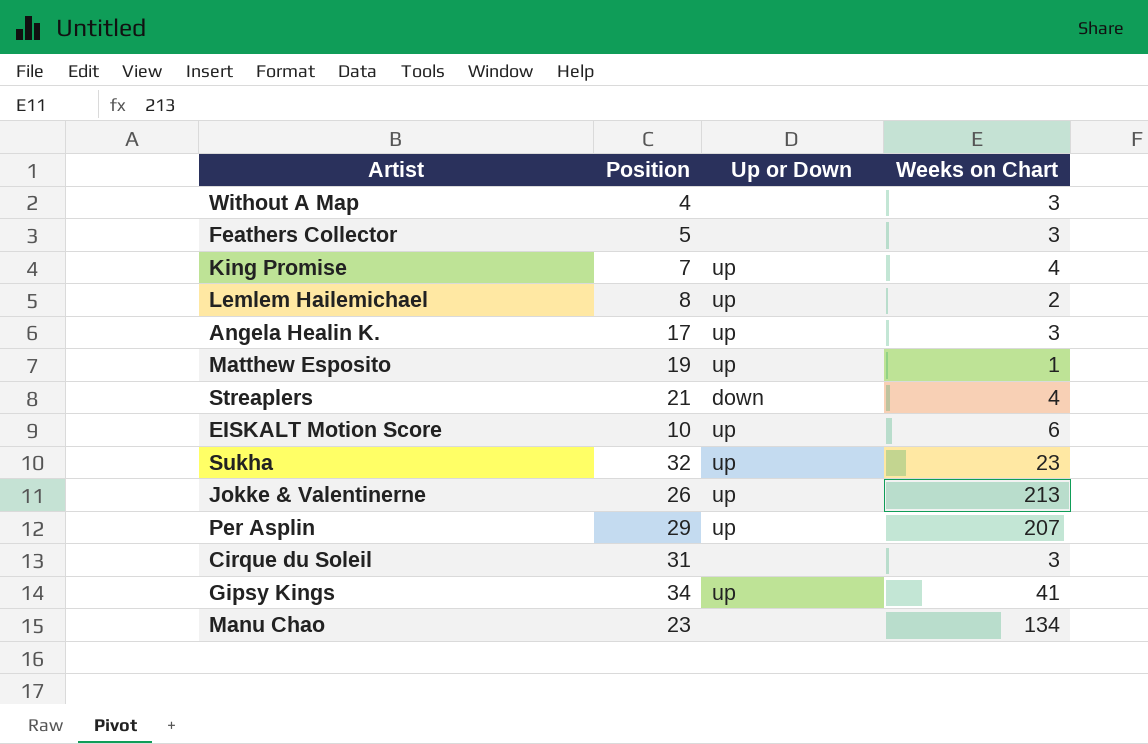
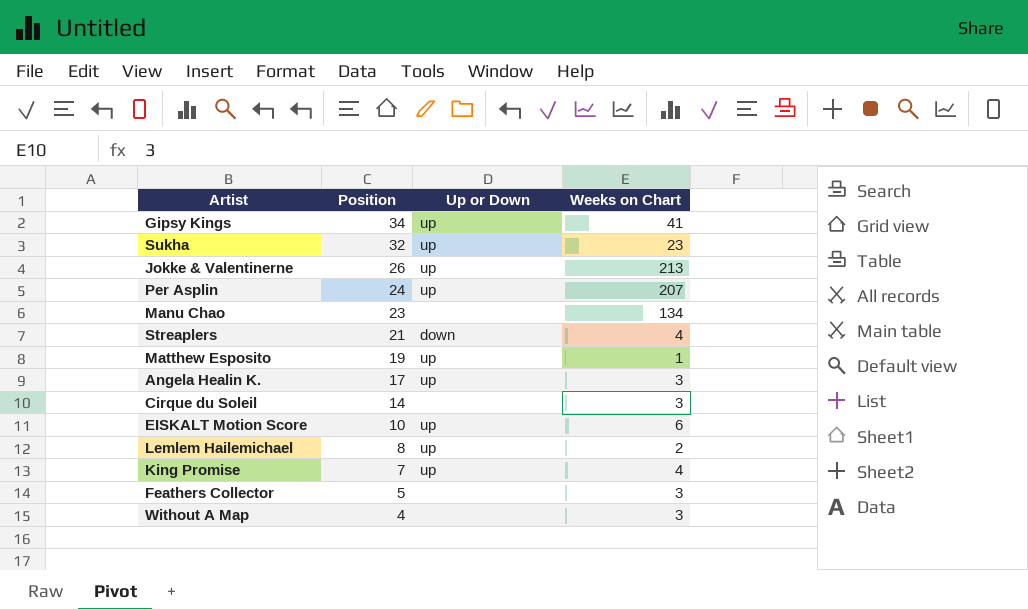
row order: none -> Position descending
Per Asplin | Position: 29 -> 24
Cirque du Soleil | Position: 31 -> 14

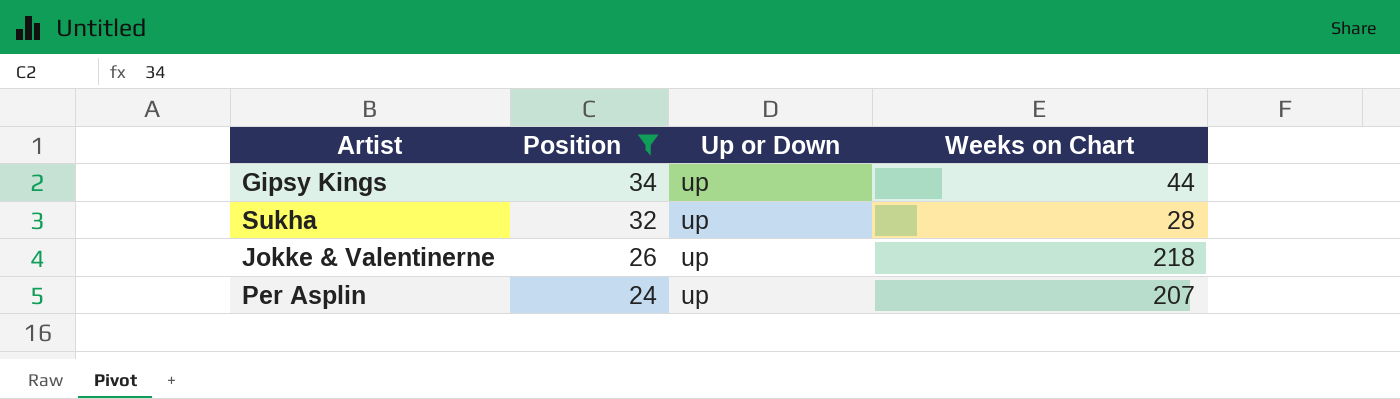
filter: none -> Position >= 24
Gipsy Kings | Weeks on Chart: 41 -> 44
Sukha | Weeks on Chart: 23 -> 28
Jokke & Valentinerne | Weeks on Chart: 213 -> 218

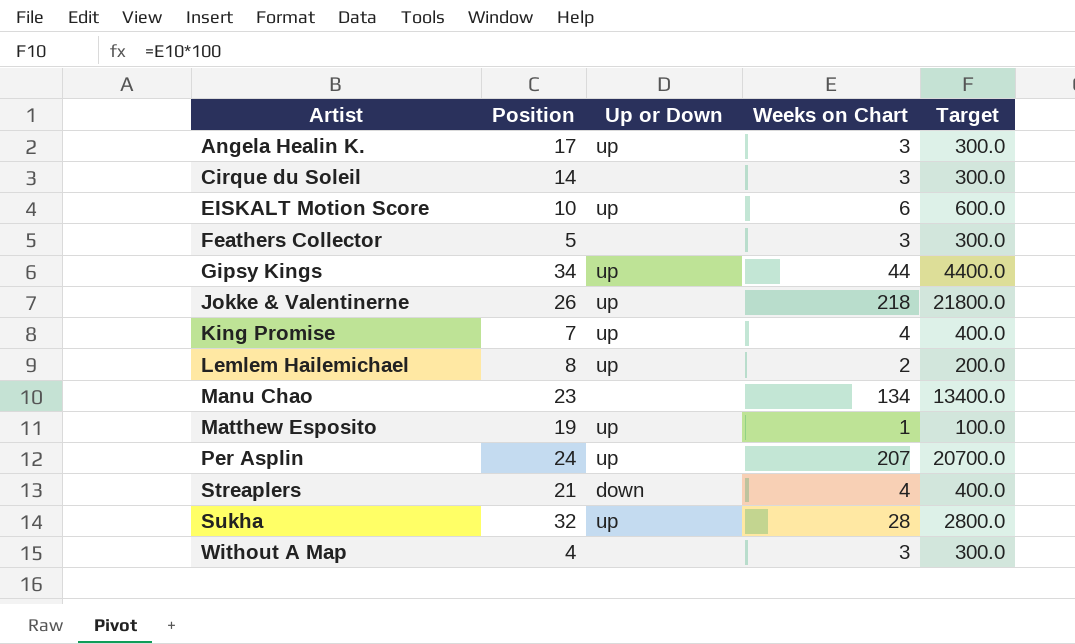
filter: Position >= 24 -> none
row order: Position descending -> Artist ascending
column Target | formula: none -> [Weeks on Chart] * 100

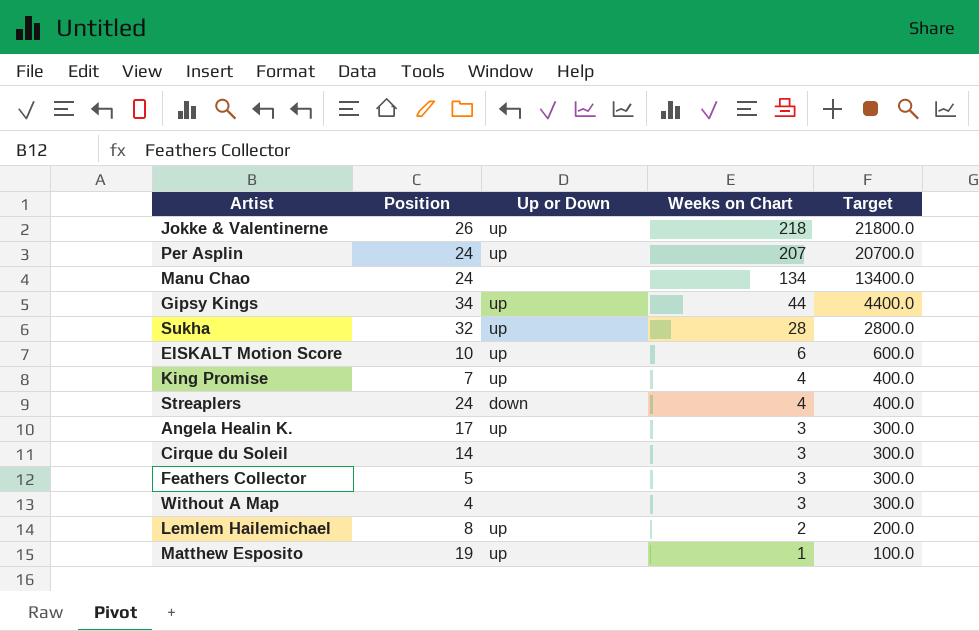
row order: Artist ascending -> Weeks on Chart descending
Manu Chao | Position: 23 -> 24
Streaplers | Position: 21 -> 24

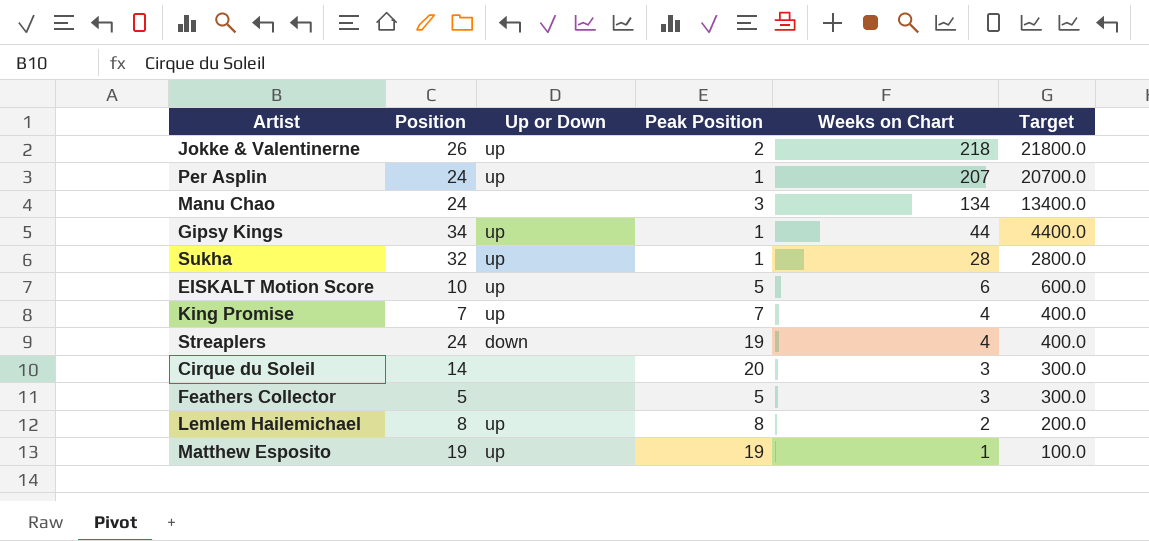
column Peak Position | position: none -> 4
row Angela Healin K.: 17 | up | 3 | 300.0 -> none
row Without A Map: 4 | none | 3 | 300.0 -> none

